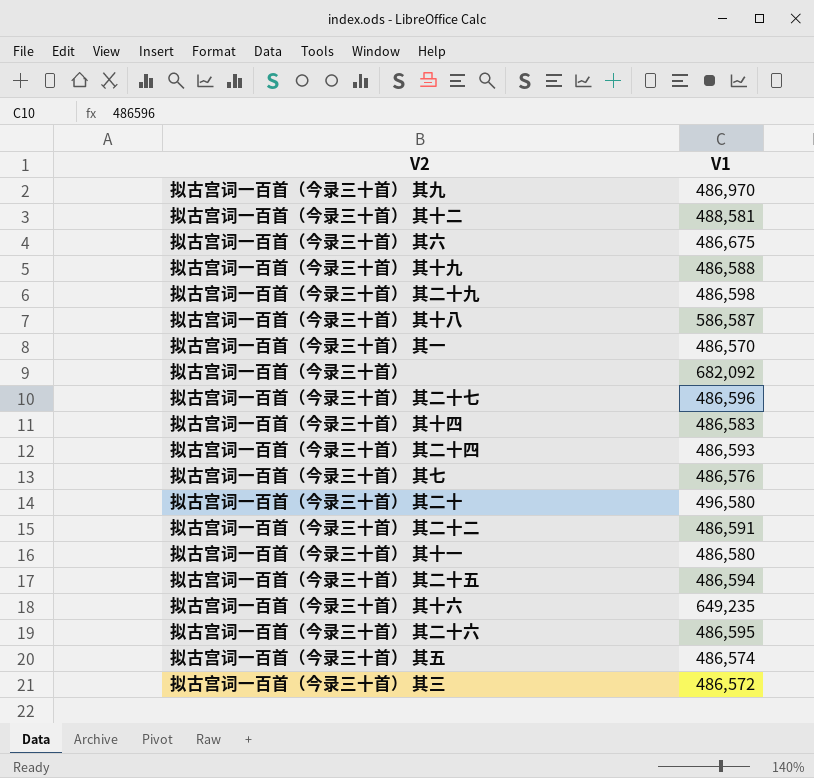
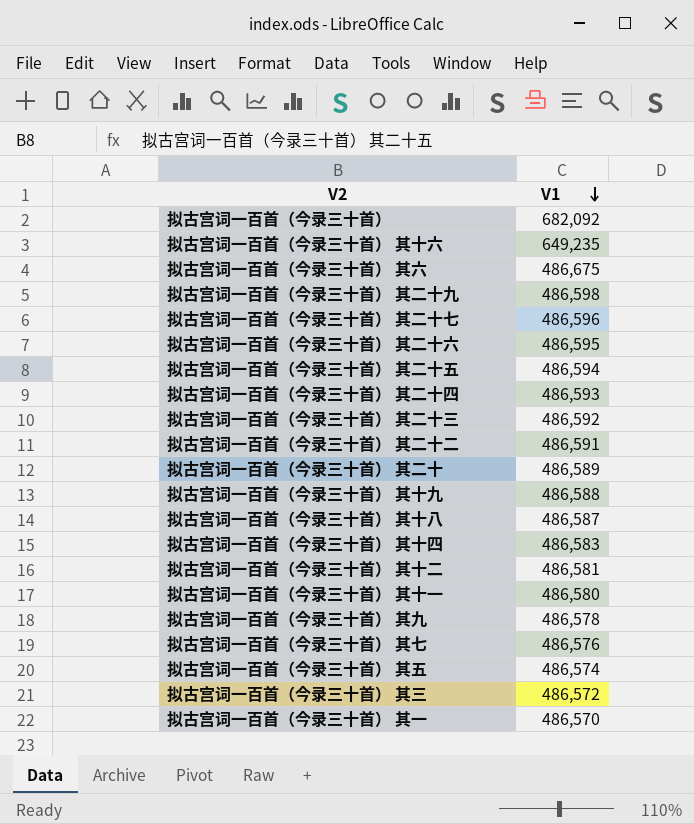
row order: none -> V1 descending
row 拟古宫词一百首（今录三十首） 其二十三: none -> 486,592
拟古宫词一百首（今录三十首） 其二十 | V1: 496,580 -> 486,589
拟古宫词一百首（今录三十首） 其十八 | V1: 586,587 -> 486,587
拟古宫词一百首（今录三十首） 其十二 | V1: 488,581 -> 486,581
拟古宫词一百首（今录三十首） 其九 | V1: 486,970 -> 486,578

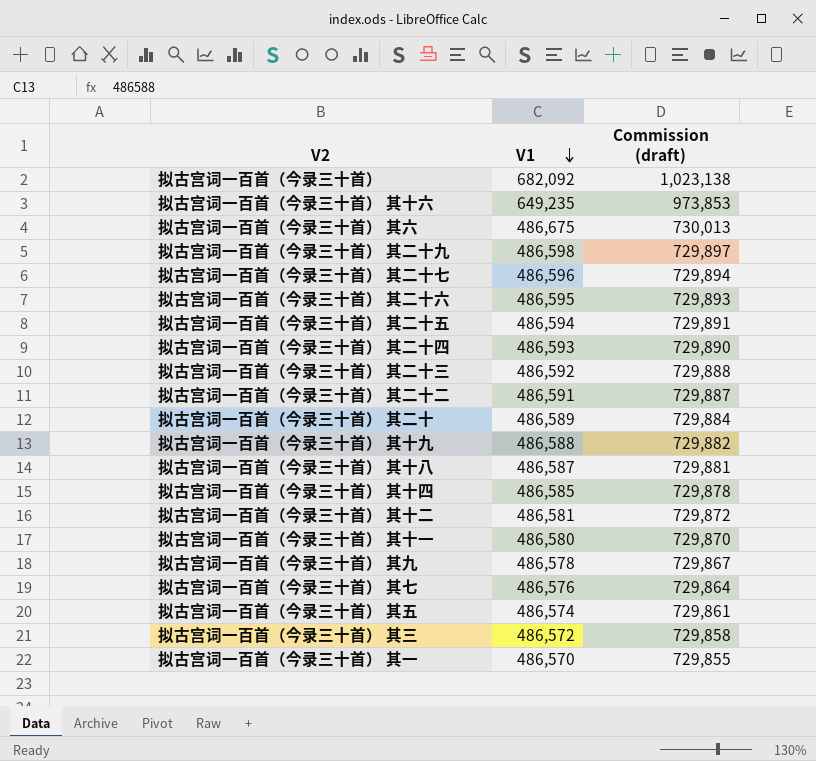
column Commission (draft) | formula: none -> [V1] * 1.5
拟古宫词一百首（今录三十首） 其十四 | V1: 486,583 -> 486,585

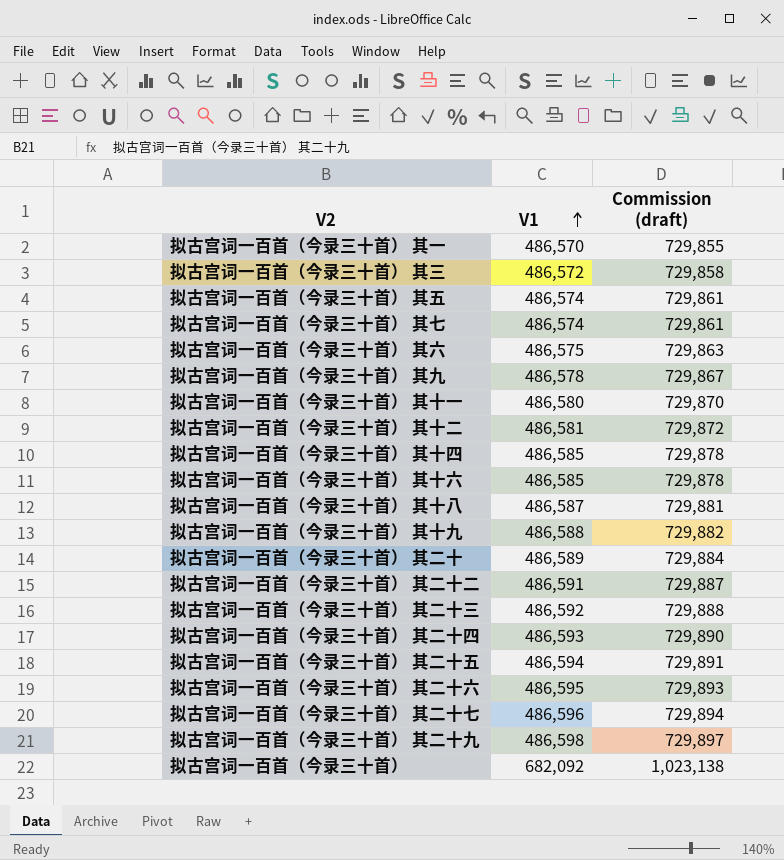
row order: V1 descending -> V1 ascending
拟古宫词一百首（今录三十首） 其七 | V1: 486,576 -> 486,574
拟古宫词一百首（今录三十首） 其七 | Commission (draft): 729,864 -> 729,861
拟古宫词一百首（今录三十首） 其六 | V1: 486,675 -> 486,575
拟古宫词一百首（今录三十首） 其六 | Commission (draft): 730,013 -> 729,863
拟古宫词一百首（今录三十首） 其十六 | V1: 649,235 -> 486,585
拟古宫词一百首（今录三十首） 其十六 | Commission (draft): 973,853 -> 729,878

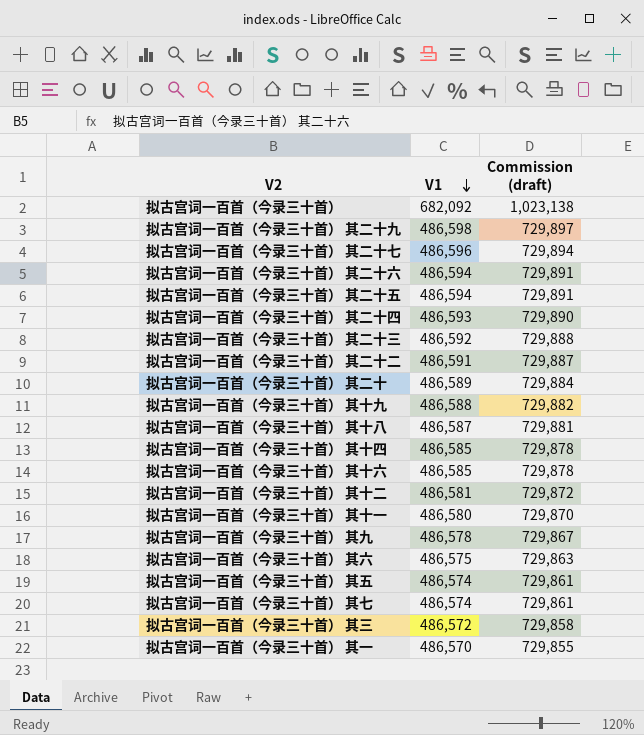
row order: V1 ascending -> V1 descending
拟古宫词一百首（今录三十首） 其二十六 | V1: 486,595 -> 486,594
拟古宫词一百首（今录三十首） 其二十六 | Commission (draft): 729,893 -> 729,891

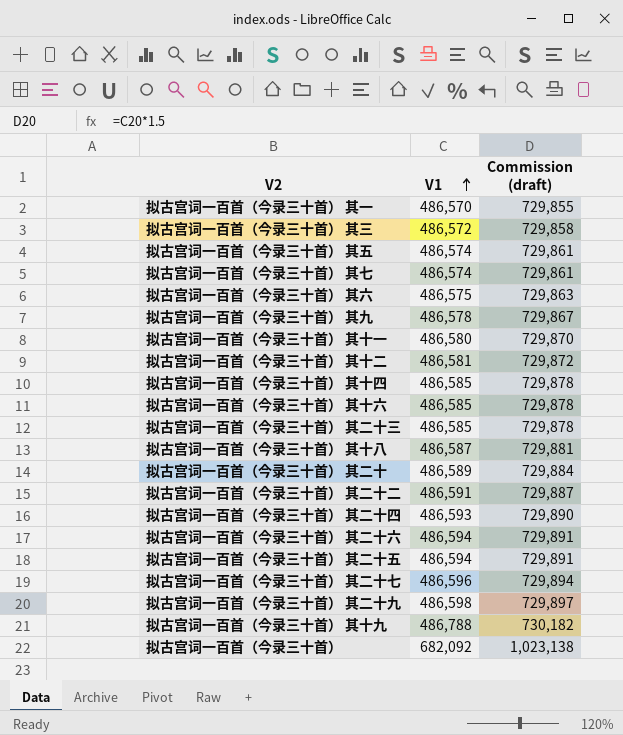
row order: V1 descending -> V1 ascending
拟古宫词一百首（今录三十首） 其二十三 | V1: 486,592 -> 486,585
拟古宫词一百首（今录三十首） 其二十三 | Commission (draft): 729,888 -> 729,878
拟古宫词一百首（今录三十首） 其十九 | V1: 486,588 -> 486,788
拟古宫词一百首（今录三十首） 其十九 | Commission (draft): 729,882 -> 730,182

